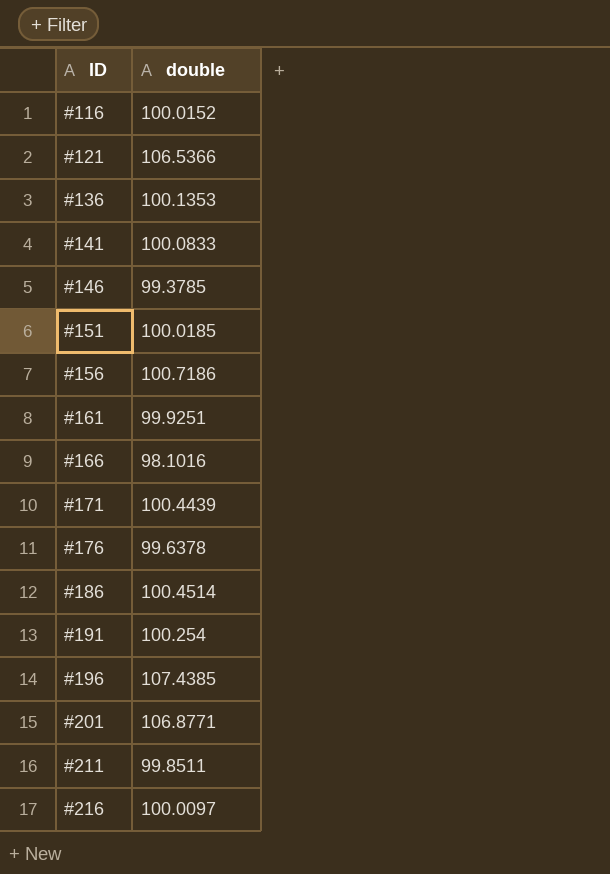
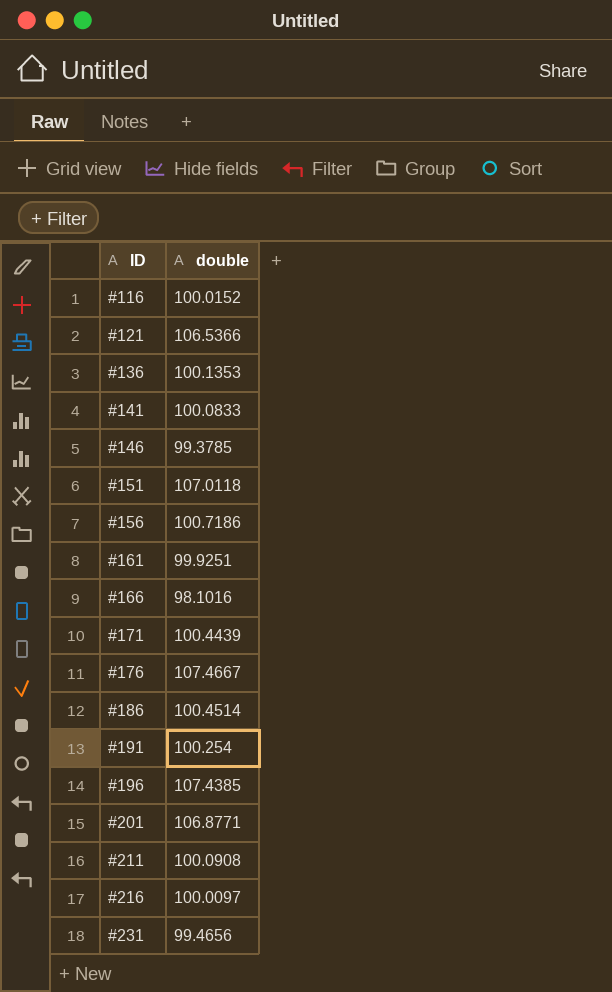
#151 | double: 100.0185 -> 107.0118
#176 | double: 99.6378 -> 107.4667
#211 | double: 99.8511 -> 100.0908
row #231: none -> 99.4656

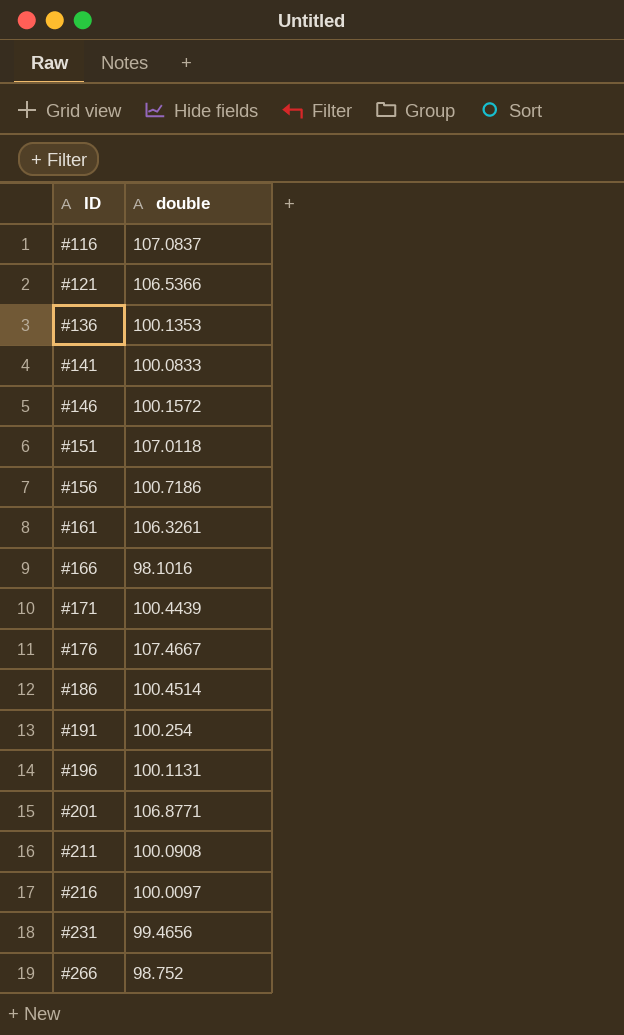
#116 | double: 100.0152 -> 107.0837
#146 | double: 99.3785 -> 100.1572
#161 | double: 99.9251 -> 106.3261
#196 | double: 107.4385 -> 100.1131
row #266: none -> 98.752

